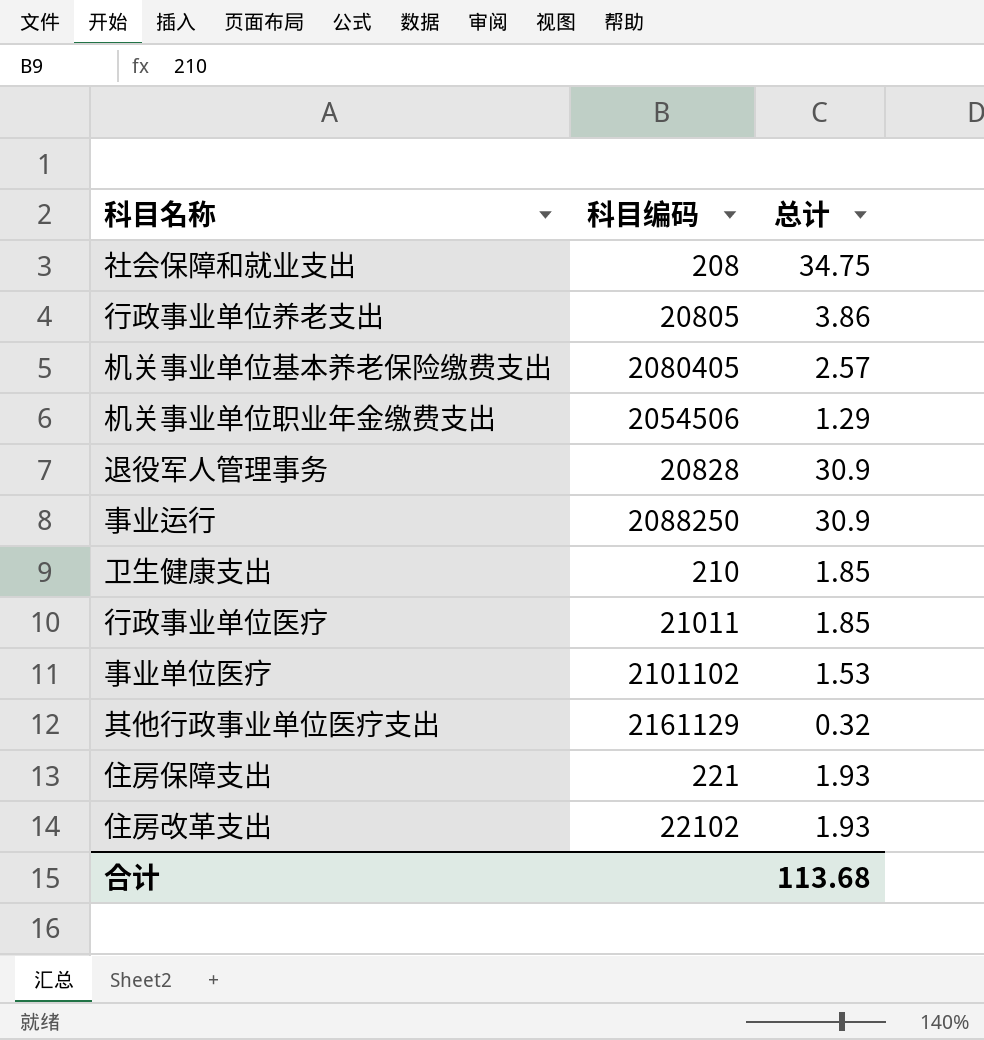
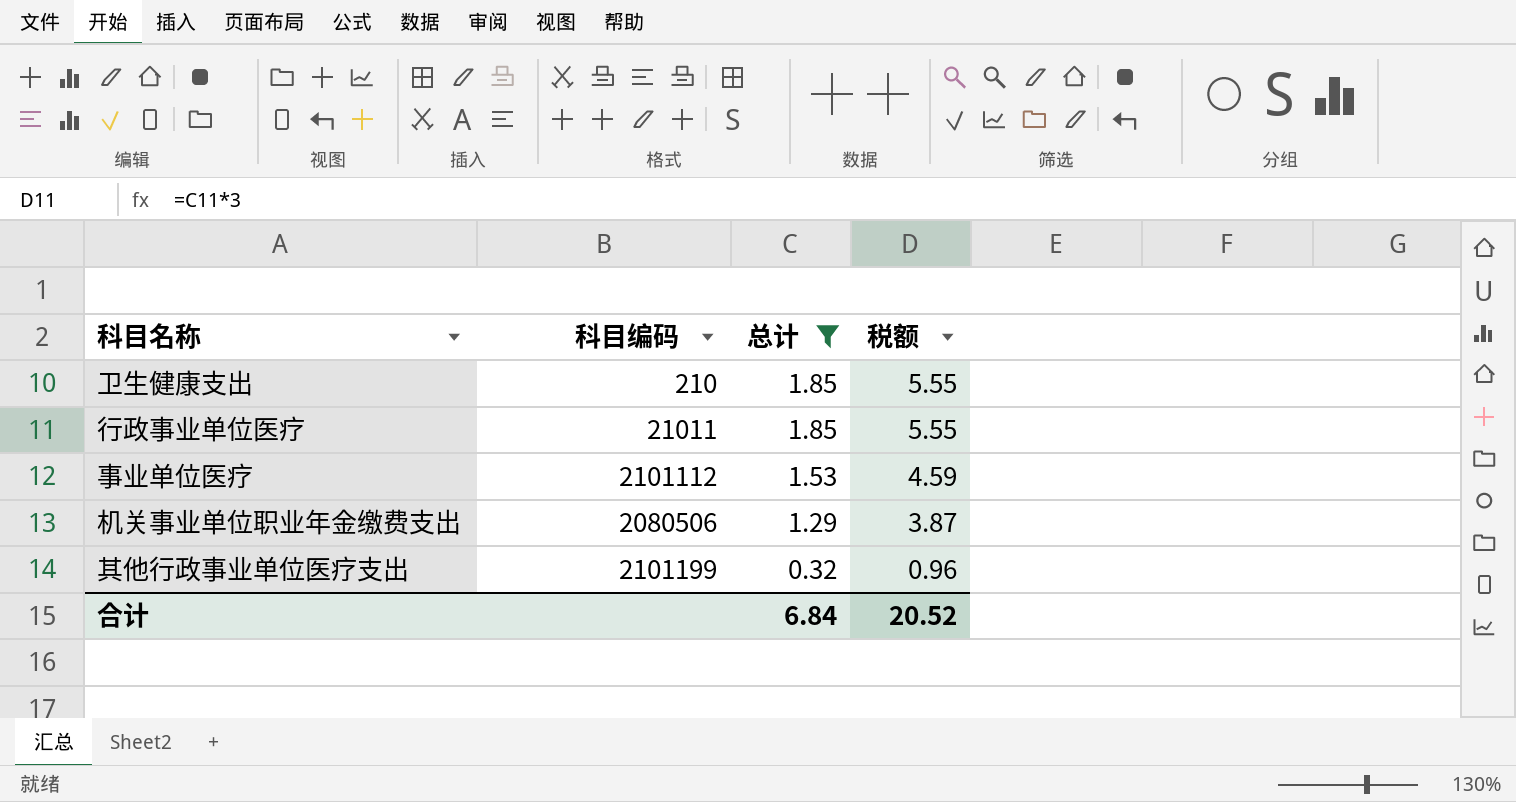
filter: none -> 总计 <= 1.85
row order: none -> 总计 descending
column 税额 | formula: none -> [总计] * 3
事业单位医疗 | 科目编码: 2101102 -> 2101112
机关事业单位职业年金缴费支出 | 科目编码: 2054506 -> 2080506
其他行政事业单位医疗支出 | 科目编码: 2161129 -> 2101199
合计 | 总计: 113.68 -> 6.84

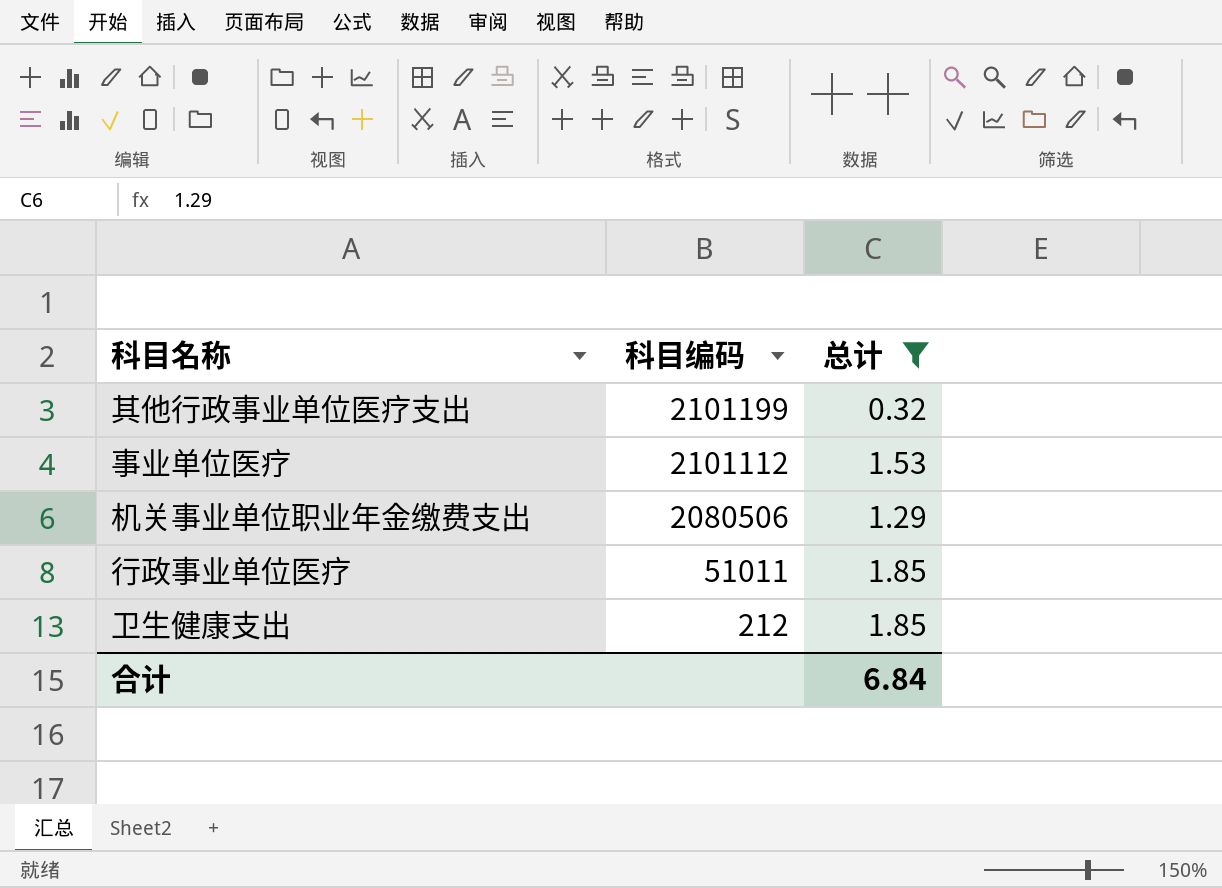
row order: 总计 descending -> 科目编码 descending
column 税额 | formula: [总计] * 3 -> none
行政事业单位医疗 | 科目编码: 21011 -> 51011
卫生健康支出 | 科目编码: 210 -> 212

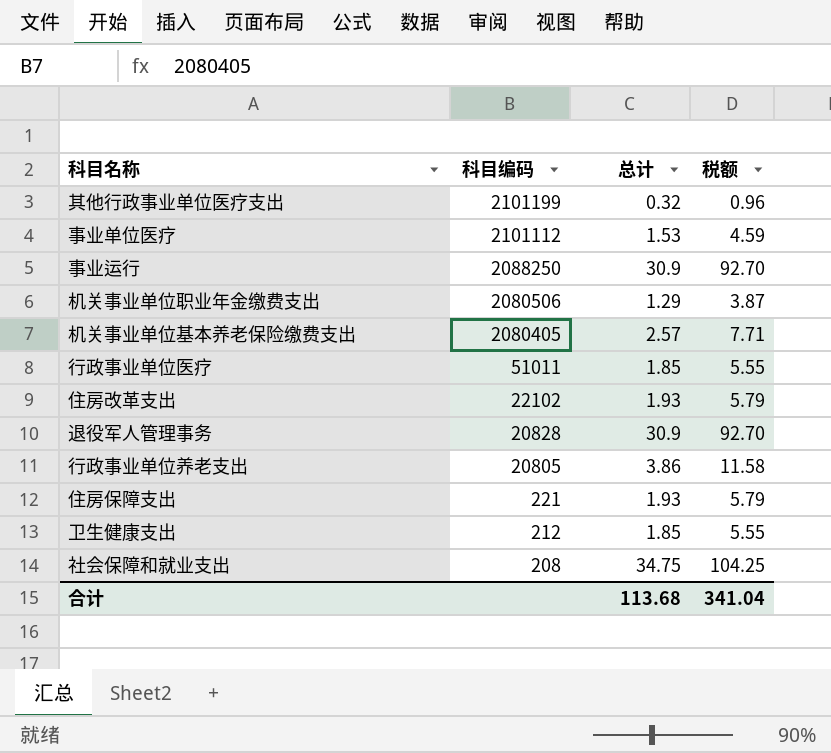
filter: 总计 <= 1.85 -> none
column 税额 | formula: none -> [总计] * 3
合计 | 总计: 6.84 -> 113.68

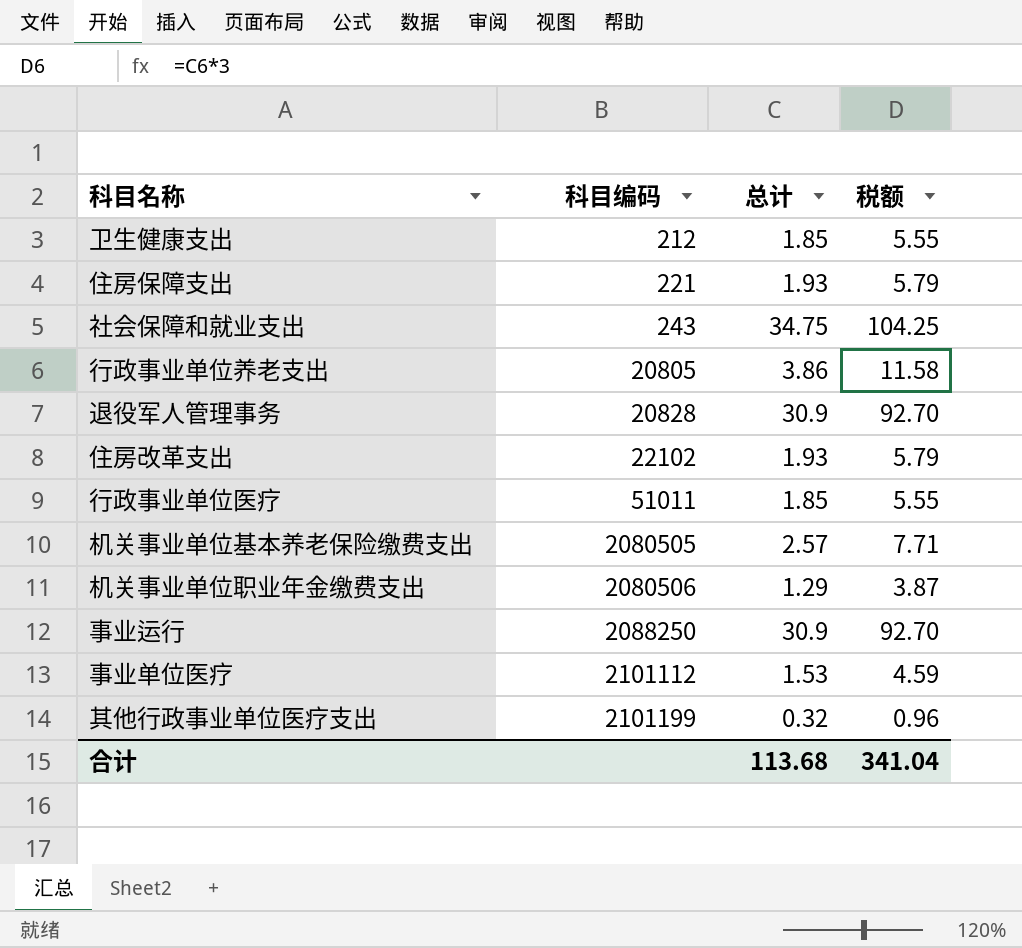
row order: 科目编码 descending -> 科目编码 ascending
社会保障和就业支出 | 科目编码: 208 -> 243
机关事业单位基本养老保险缴费支出 | 科目编码: 2080405 -> 2080505

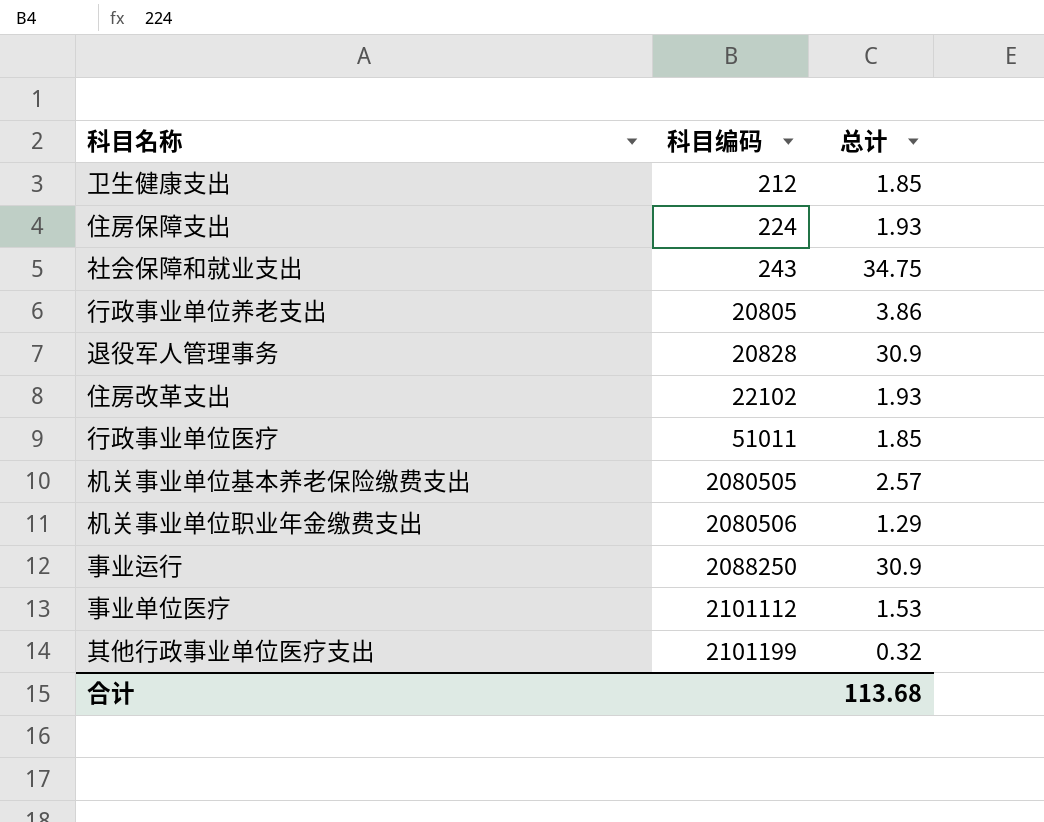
column 税额 | formula: [总计] * 3 -> none
住房保障支出 | 科目编码: 221 -> 224

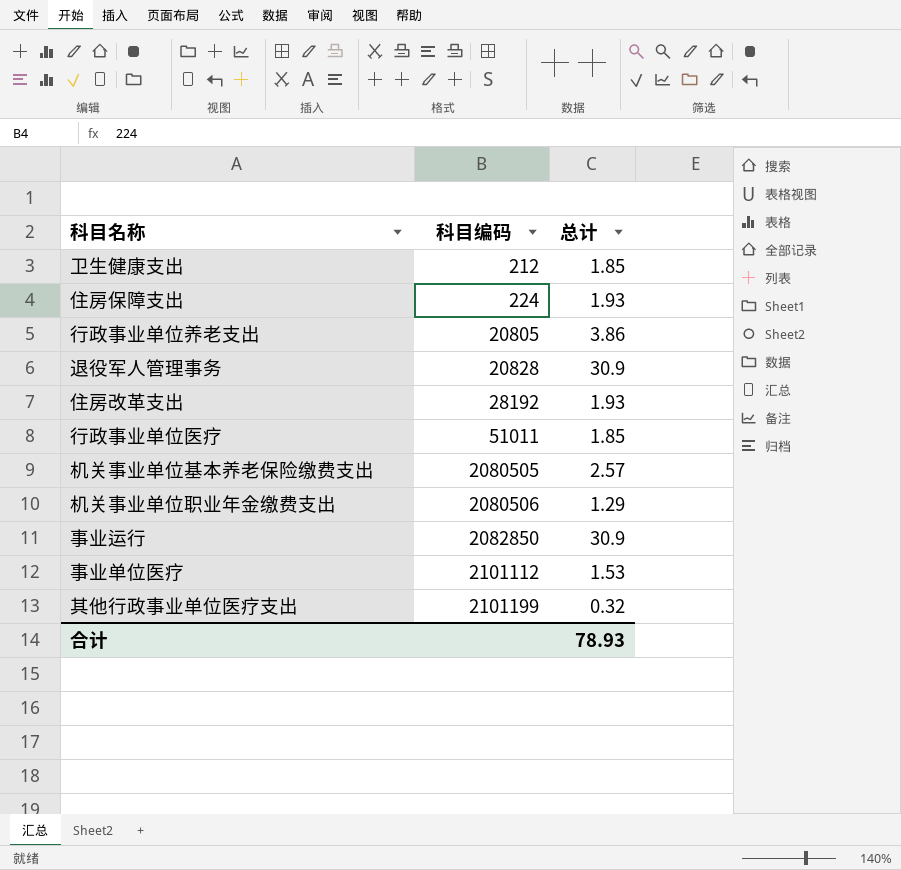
row 社会保障和就业支出: 243 | 34.75 -> none
住房改革支出 | 科目编码: 22102 -> 28192
事业运行 | 科目编码: 2088250 -> 2082850
合计 | 总计: 113.68 -> 78.93

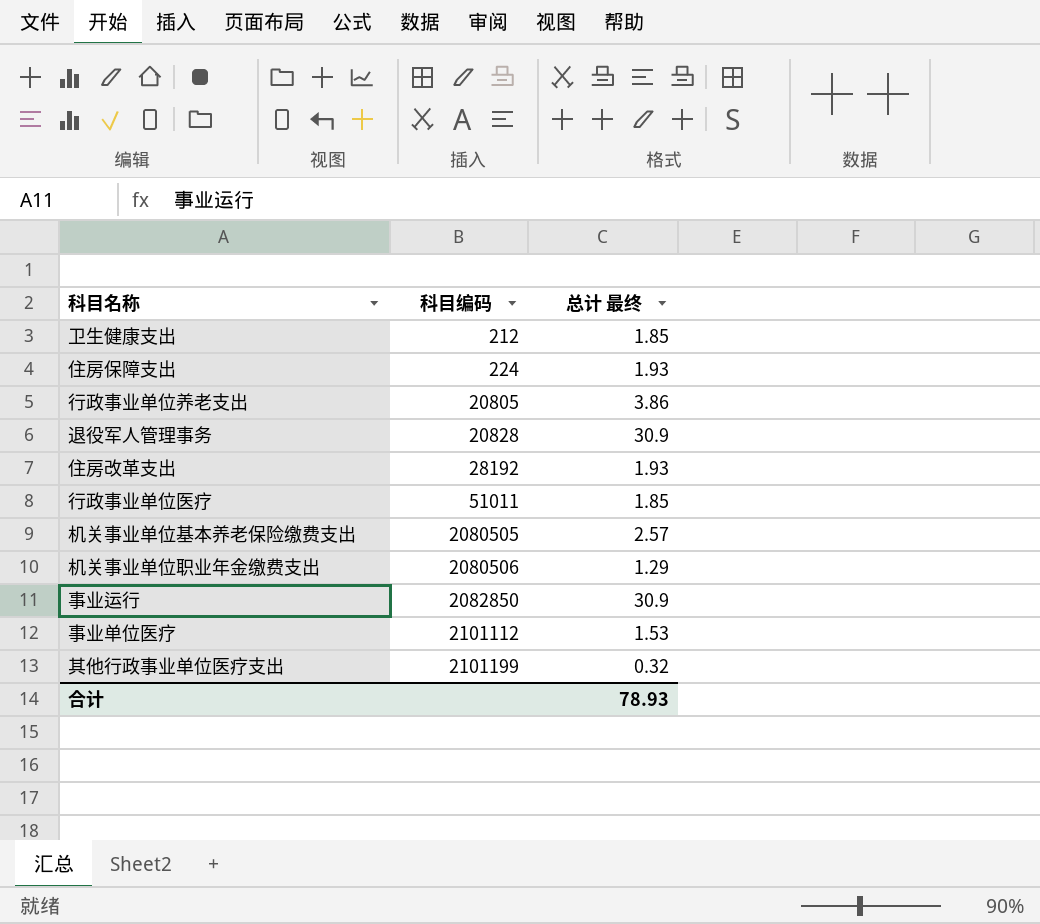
column name: 总计 -> 总计 最终

